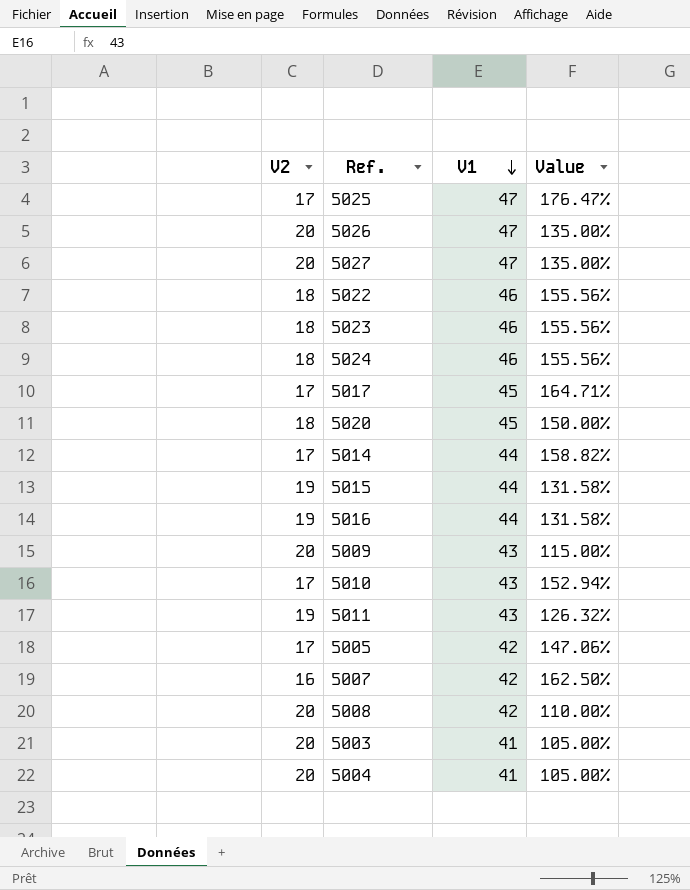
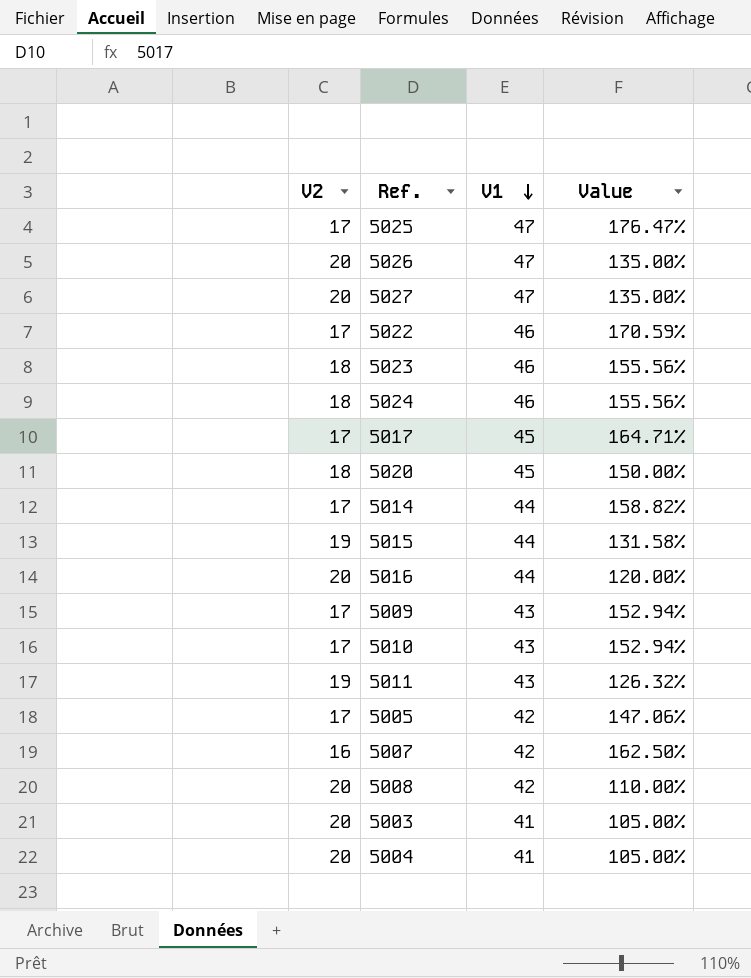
5022 | V2: 18 -> 17
5022 | Value: 155.56% -> 170.59%
5016 | V2: 19 -> 20
5016 | Value: 131.58% -> 120.00%
5009 | V2: 20 -> 17
5009 | Value: 115.00% -> 152.94%

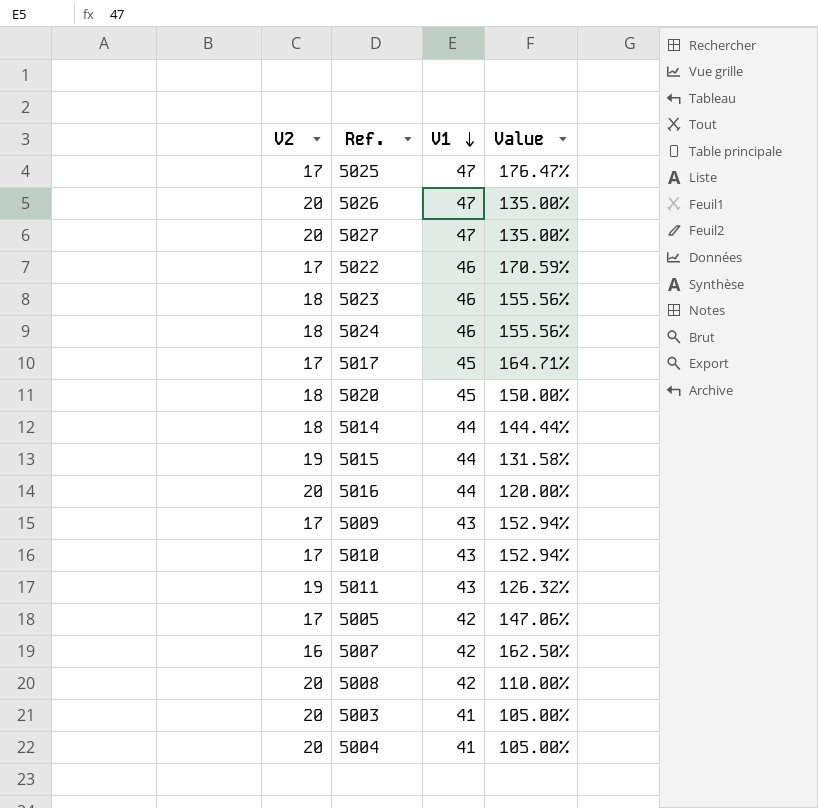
5014 | V2: 17 -> 18
5014 | Value: 158.82% -> 144.44%

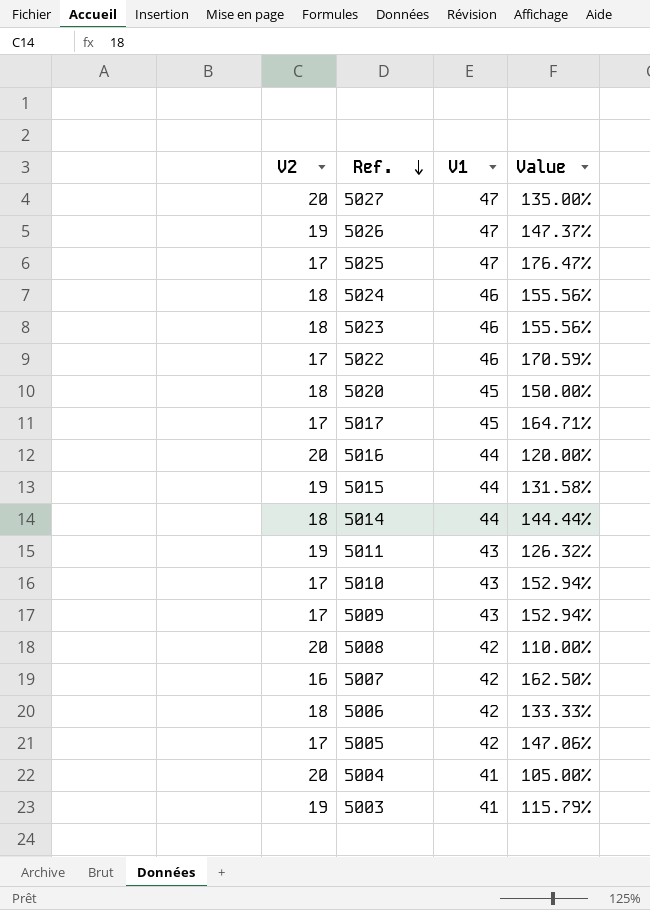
row order: V1 descending -> Ref. descending
5026 | V2: 20 -> 19
5026 | Value: 135.00% -> 147.37%
row 5006: none -> 18 | 42 | 133.33%
5003 | V2: 20 -> 19
5003 | Value: 105.00% -> 115.79%

